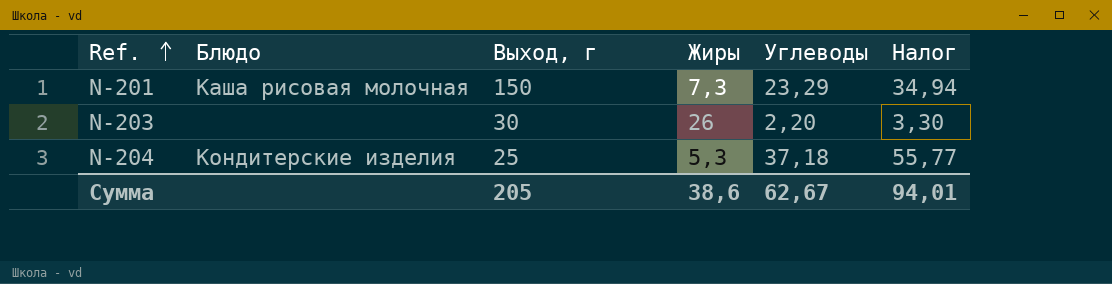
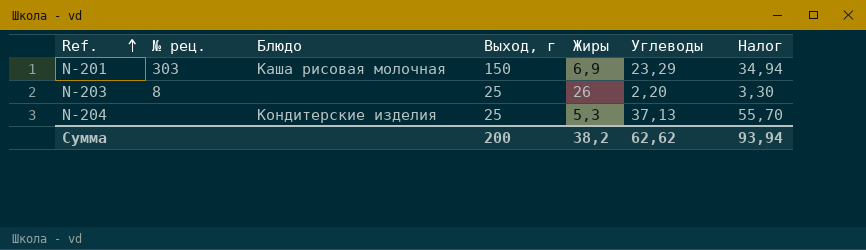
column № рец. | position: none -> 2
N-201 | Жиры: 7,3 -> 6,9
N-203 | Выход, г: 30 -> 25
N-204 | Углеводы: 37,18 -> 37,13
N-204 | Налог: 55,77 -> 55,70
Сумма | Выход, г: 205 -> 200
Сумма | Жиры: 38,6 -> 38,2
Сумма | Углеводы: 62,67 -> 62,62
Сумма | Налог: 94,01 -> 93,94

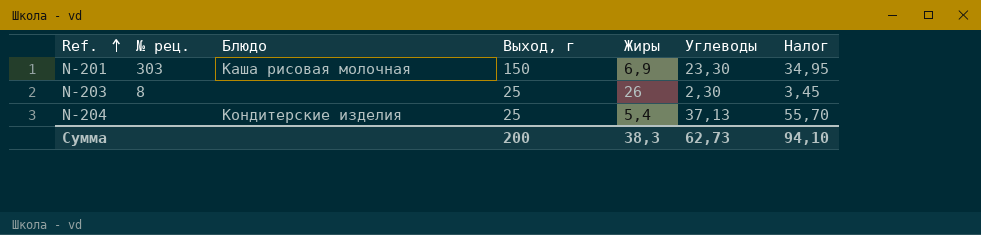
N-201 | Углеводы: 23,29 -> 23,30
N-201 | Налог: 34,94 -> 34,95
N-203 | Углеводы: 2,20 -> 2,30
N-203 | Налог: 3,30 -> 3,45
N-204 | Жиры: 5,3 -> 5,4
Сумма | Жиры: 38,2 -> 38,3
Сумма | Углеводы: 62,62 -> 62,73
Сумма | Налог: 93,94 -> 94,10

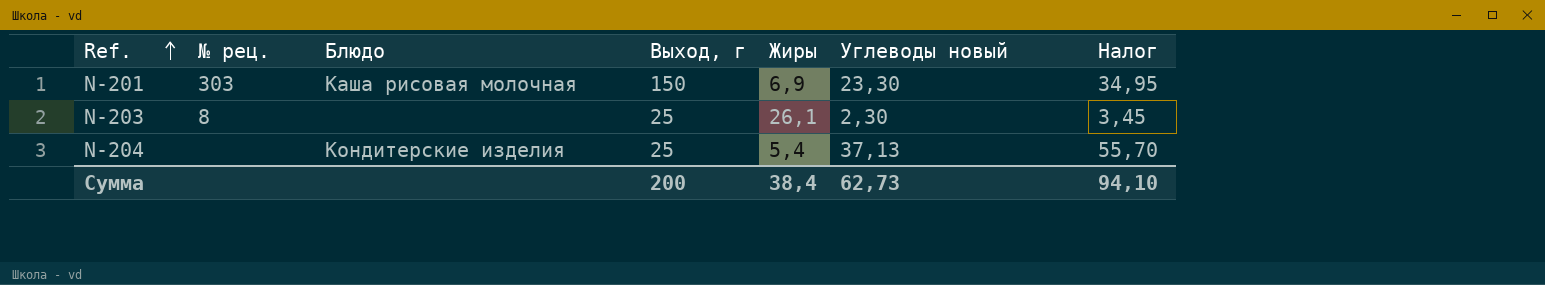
column name: Углеводы -> Углеводы новый
N-203 | Жиры: 26 -> 26,1
Сумма | Жиры: 38,3 -> 38,4

